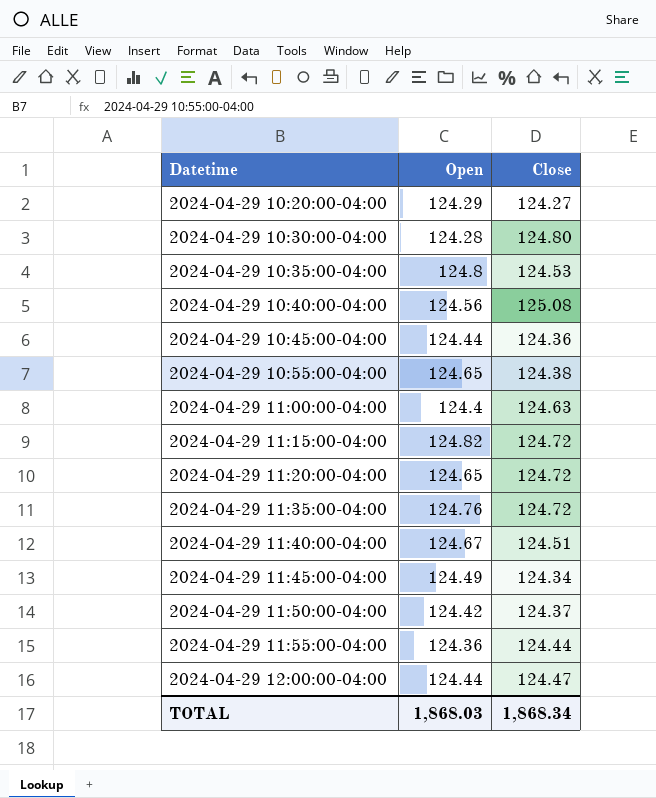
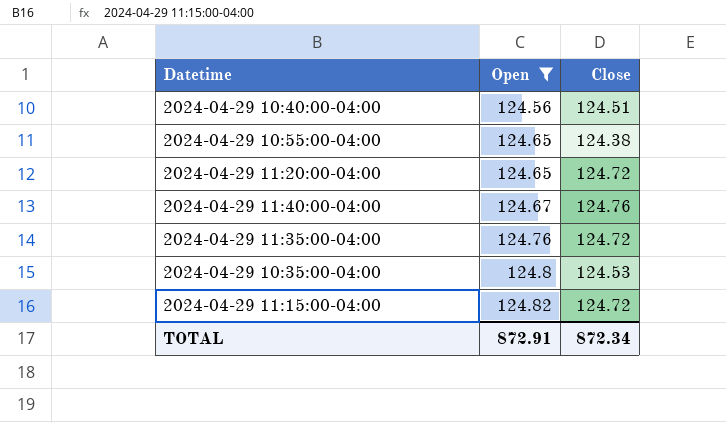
filter: none -> Open >= 124.56
row order: Datetime ascending -> Open ascending
2024-04-29 10:40:00-04:00 | Close: 125.08 -> 124.51
2024-04-29 11:40:00-04:00 | Close: 124.51 -> 124.76
TOTAL | Open: 1,868.03 -> 872.91
TOTAL | Close: 1,868.34 -> 872.34

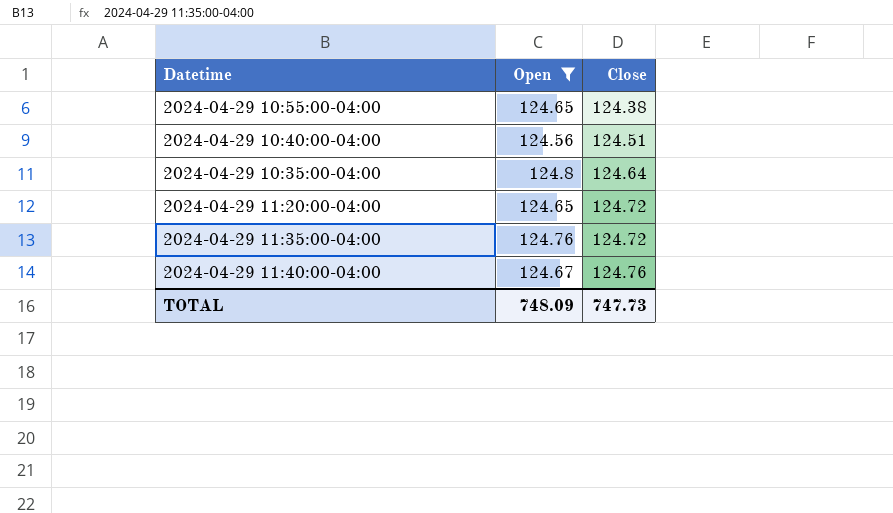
row order: Open ascending -> Close ascending
row 2024-04-29 11:15:00-04:00: 124.82 | 124.72 -> none
2024-04-29 10:35:00-04:00 | Close: 124.53 -> 124.64
TOTAL | Open: 872.91 -> 748.09
TOTAL | Close: 872.34 -> 747.73

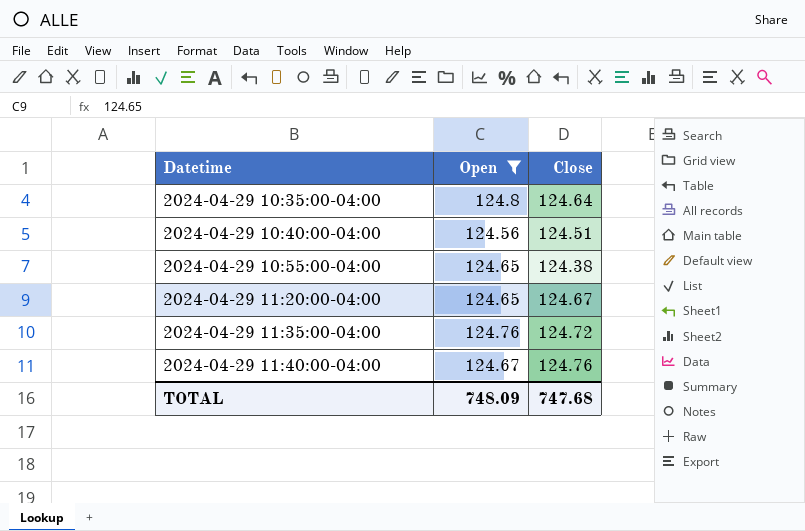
row order: Close ascending -> Datetime ascending
2024-04-29 11:20:00-04:00 | Close: 124.72 -> 124.67
TOTAL | Close: 747.73 -> 747.68

